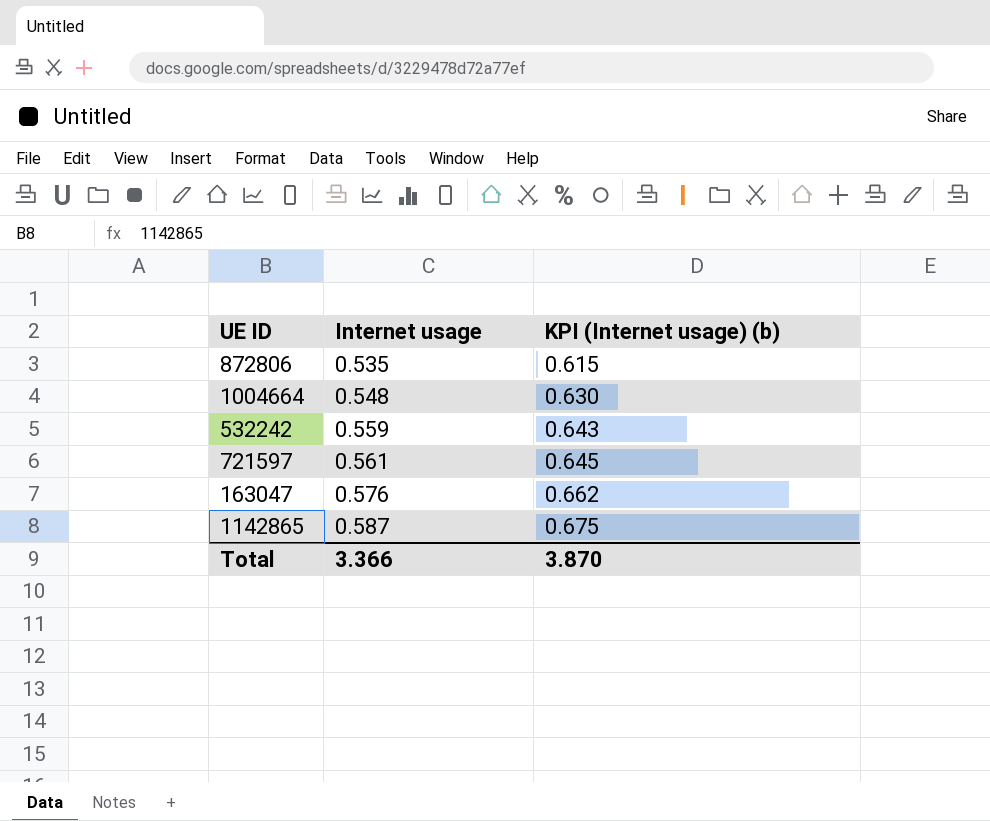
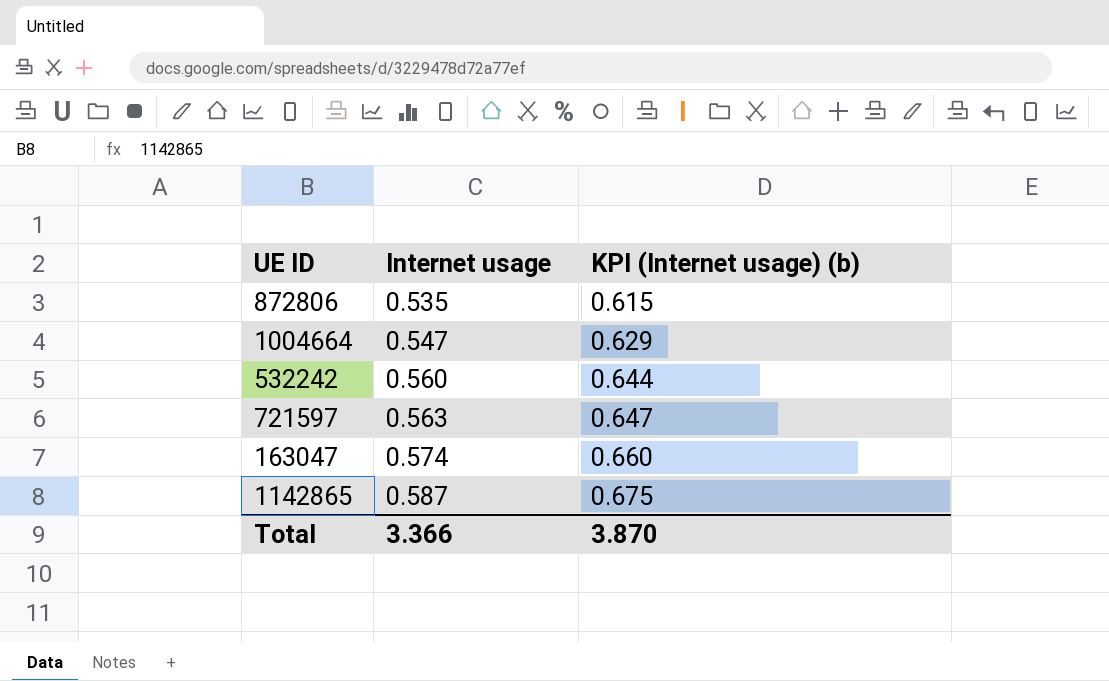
1004664 | Internet usage: 0.548 -> 0.547
1004664 | KPI (Internet usage) (b): 0.630 -> 0.629
532242 | Internet usage: 0.559 -> 0.560
532242 | KPI (Internet usage) (b): 0.643 -> 0.644
721597 | Internet usage: 0.561 -> 0.563
721597 | KPI (Internet usage) (b): 0.645 -> 0.647
163047 | Internet usage: 0.576 -> 0.574
163047 | KPI (Internet usage) (b): 0.662 -> 0.660

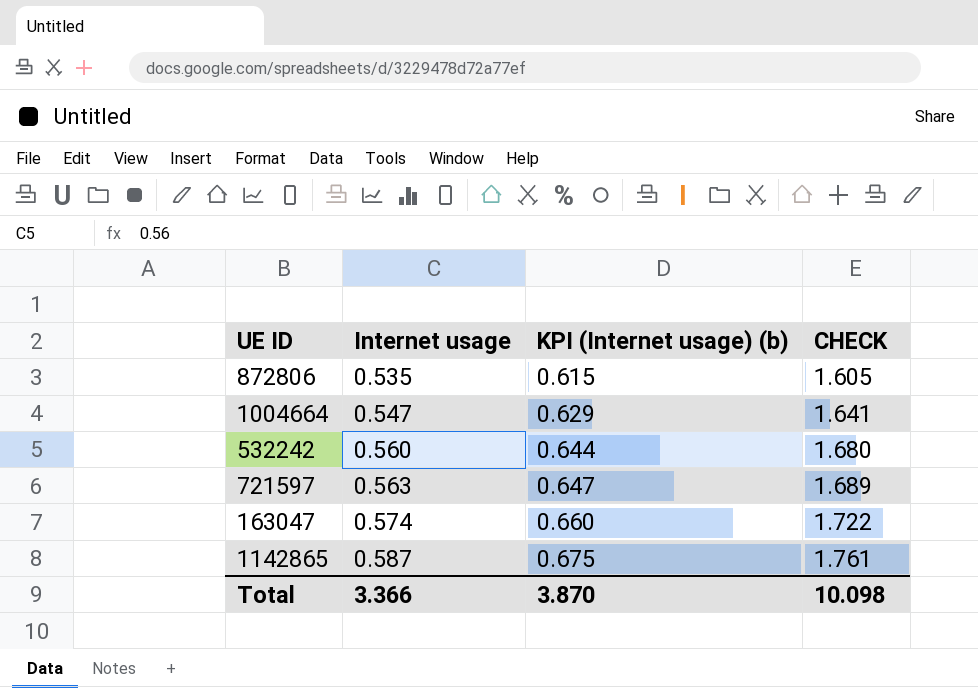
column CHECK | formula: none -> [Internet usage] * 3

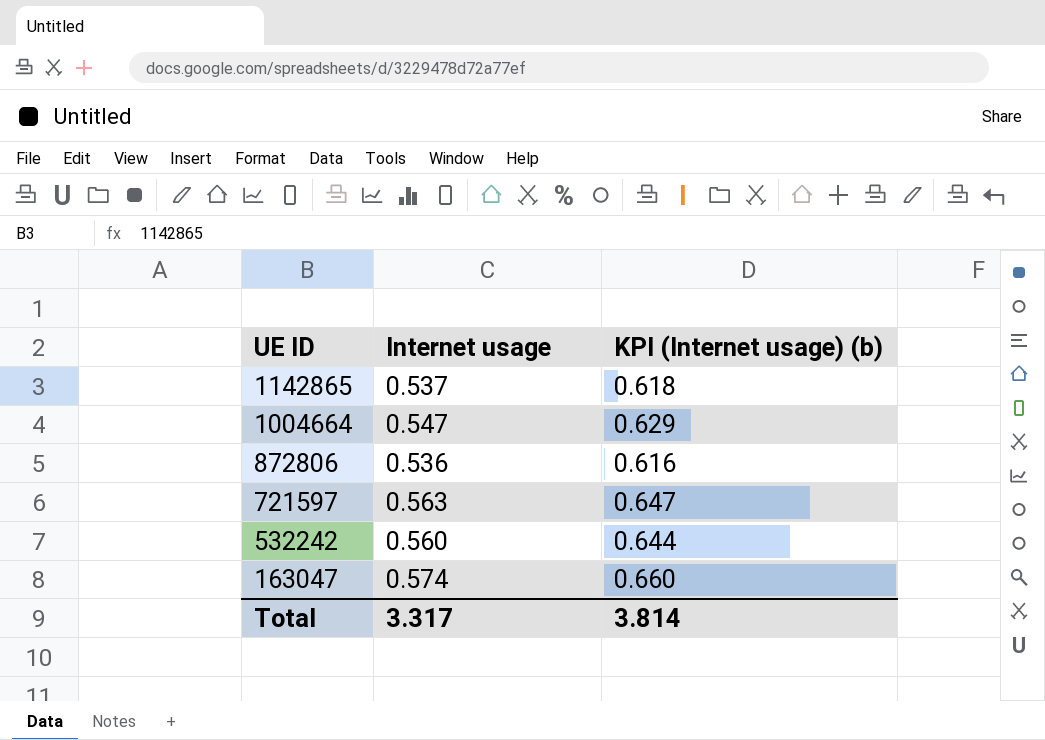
row order: Internet usage ascending -> UE ID descending
column CHECK | formula: [Internet usage] * 3 -> none
1142865 | Internet usage: 0.587 -> 0.537
1142865 | KPI (Internet usage) (b): 0.675 -> 0.618
872806 | Internet usage: 0.535 -> 0.536
872806 | KPI (Internet usage) (b): 0.615 -> 0.616
Total | Internet usage: 3.366 -> 3.317
Total | KPI (Internet usage) (b): 3.870 -> 3.814

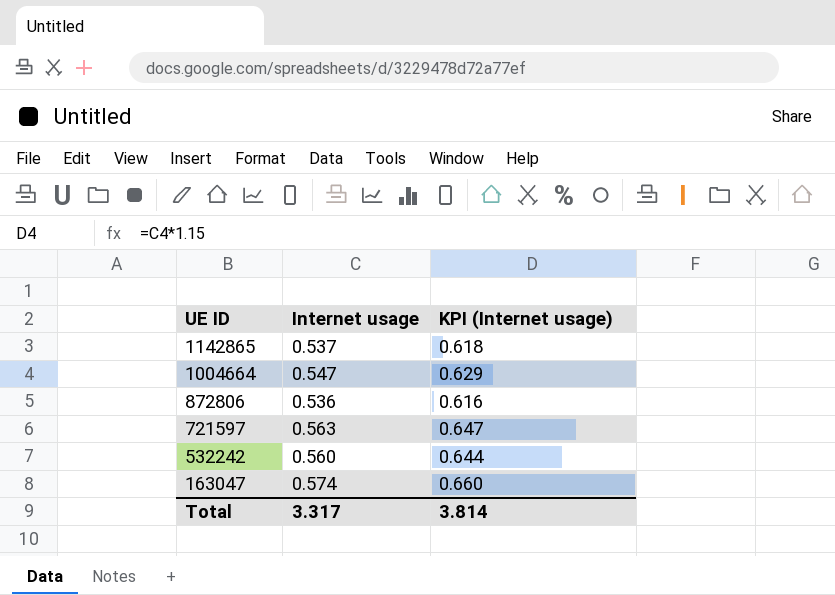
column name: KPI (Internet usage) (b) -> KPI (Internet usage)

